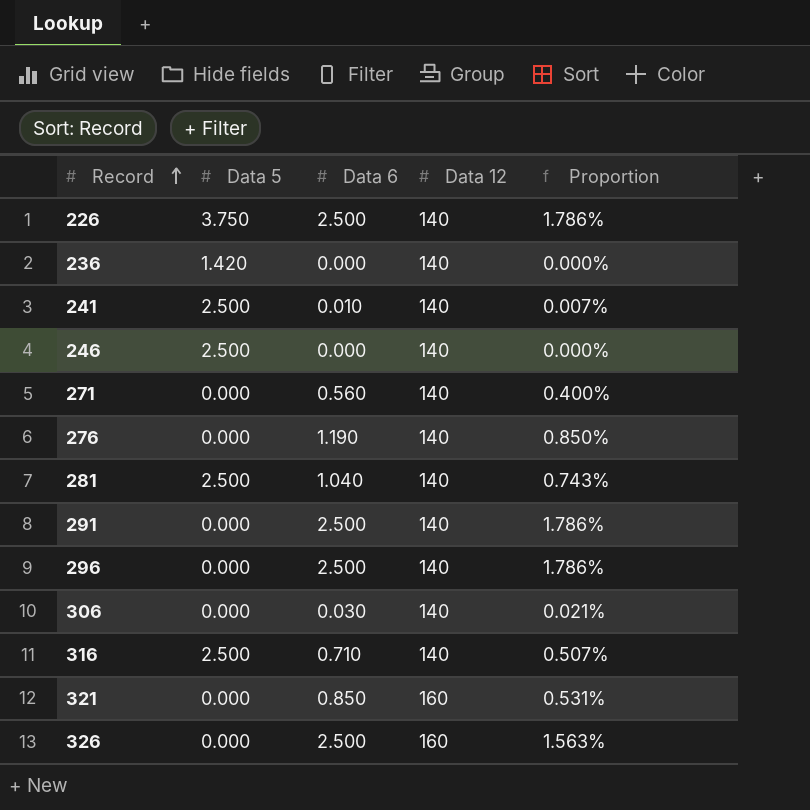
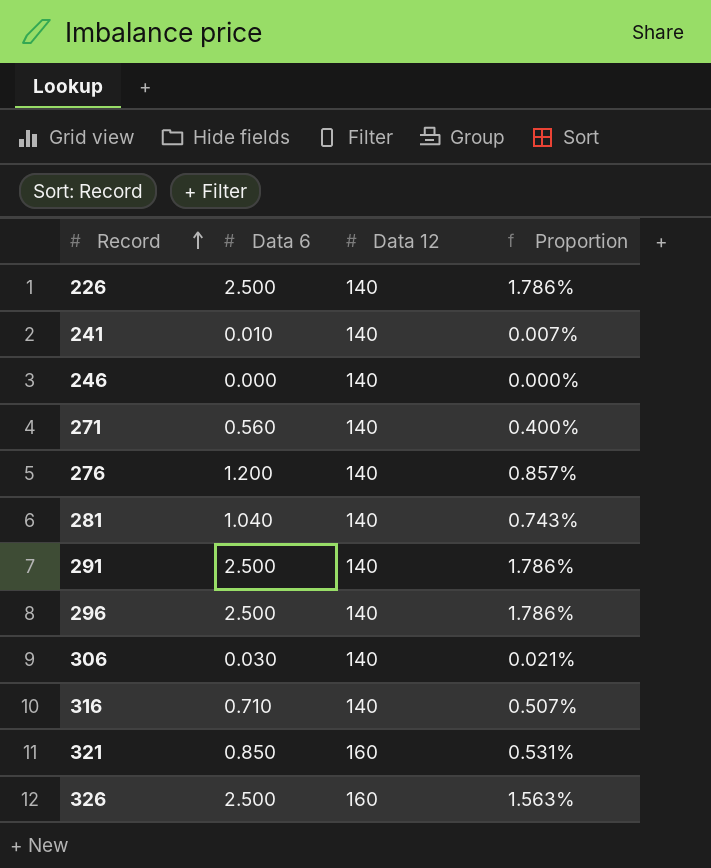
column Data 5 | position: 2 -> none
row 236: 1.420 | 0.000 | 140 | 0.000% -> none
276 | Data 6: 1.190 -> 1.200
276 | Proportion: 0.850% -> 0.857%

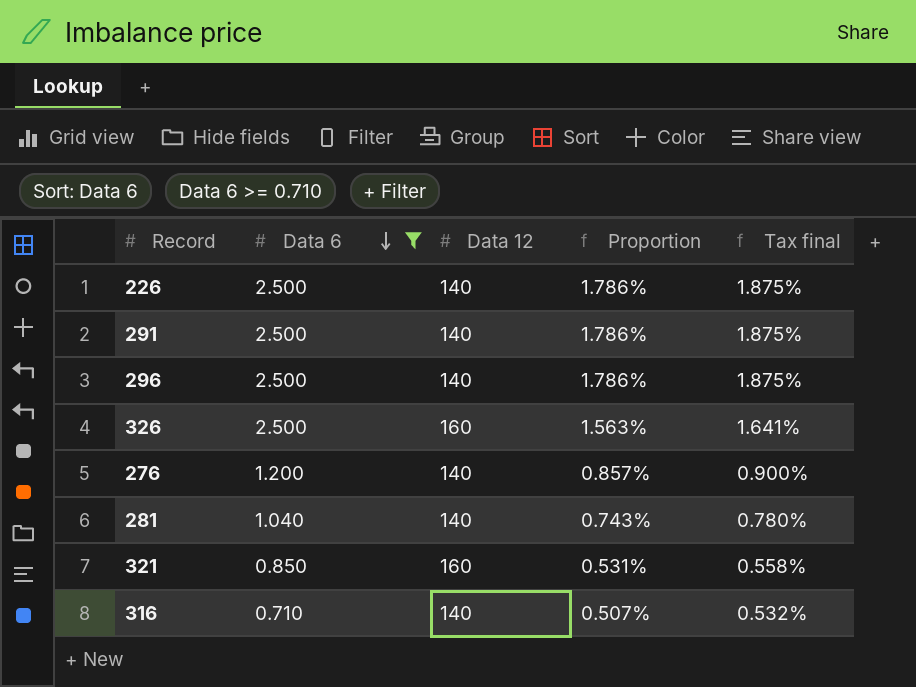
filter: none -> Data 6 >= 0.710
row order: Record ascending -> Data 6 descending
column Tax final | formula: none -> [Proportion] * 1.05

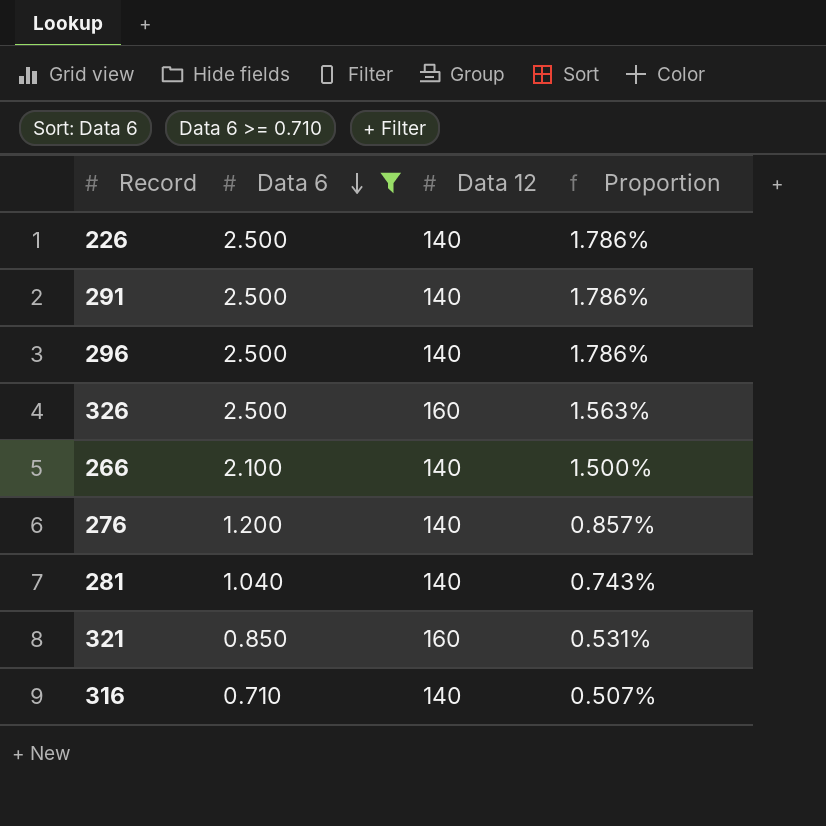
column Tax final | formula: [Proportion] * 1.05 -> none
row 266: none -> 2.100 | 140 | 1.500%

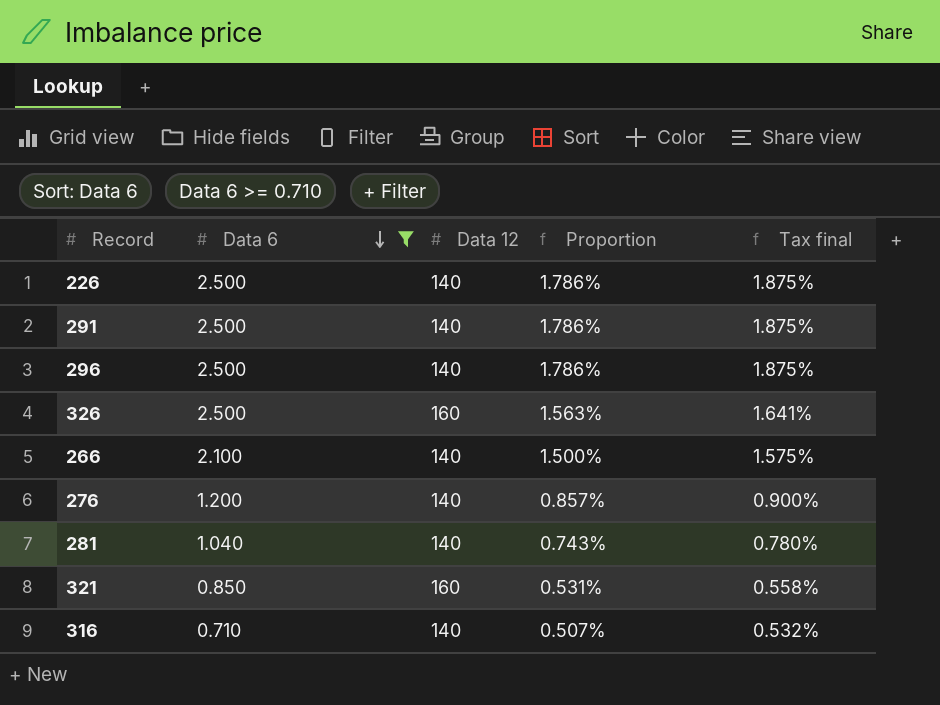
column Tax final | formula: none -> [Proportion] * 1.05

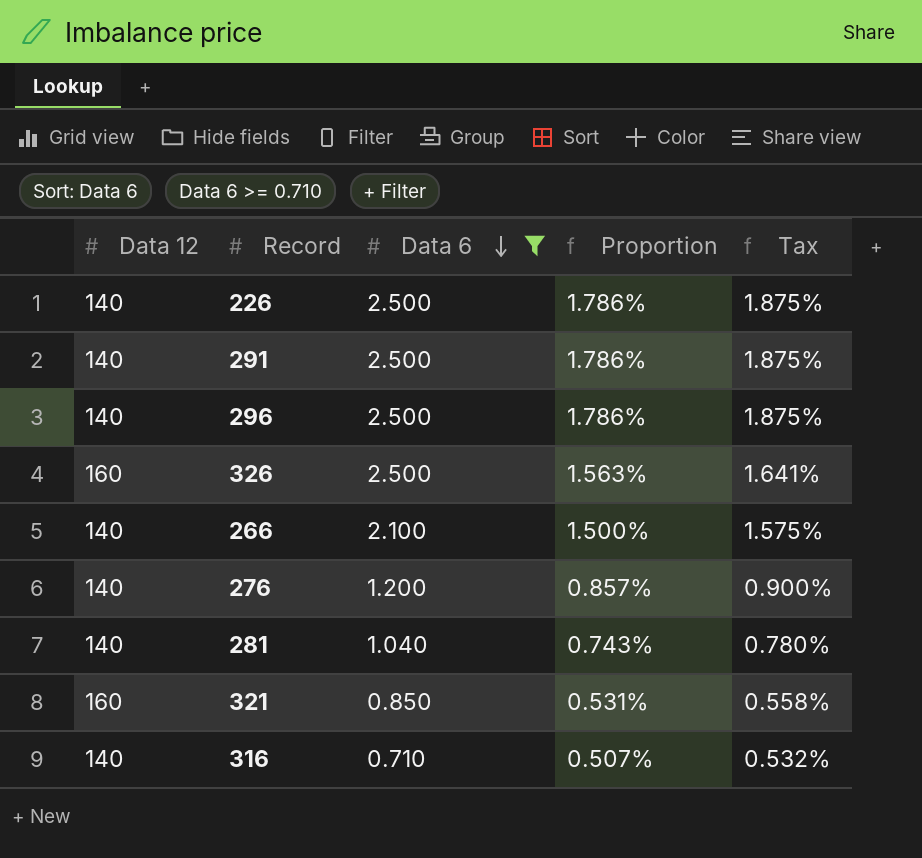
column Data 12 | position: 3 -> 1
column name: Tax final -> Tax

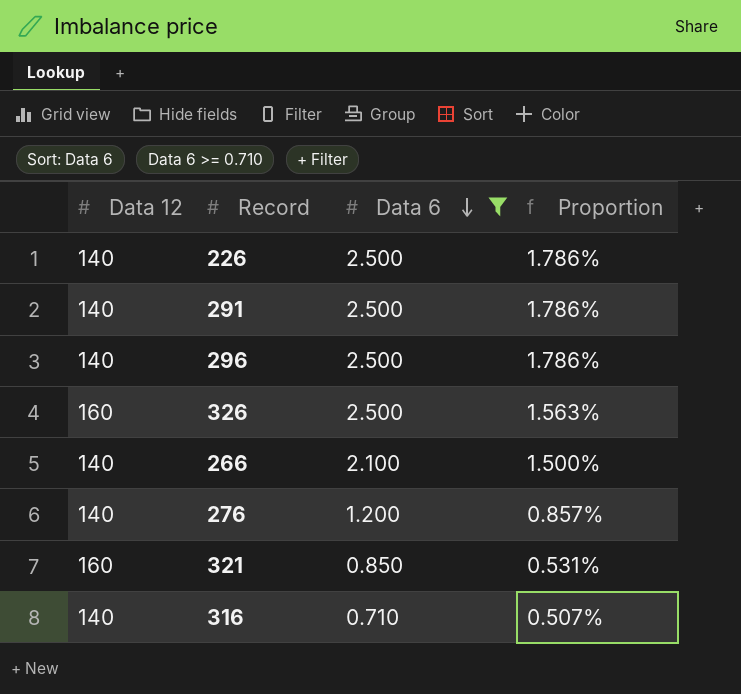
column Tax | formula: [Proportion] * 1.05 -> none
row 281: 140 | 1.040 | 0.743% | 0.780% -> none

